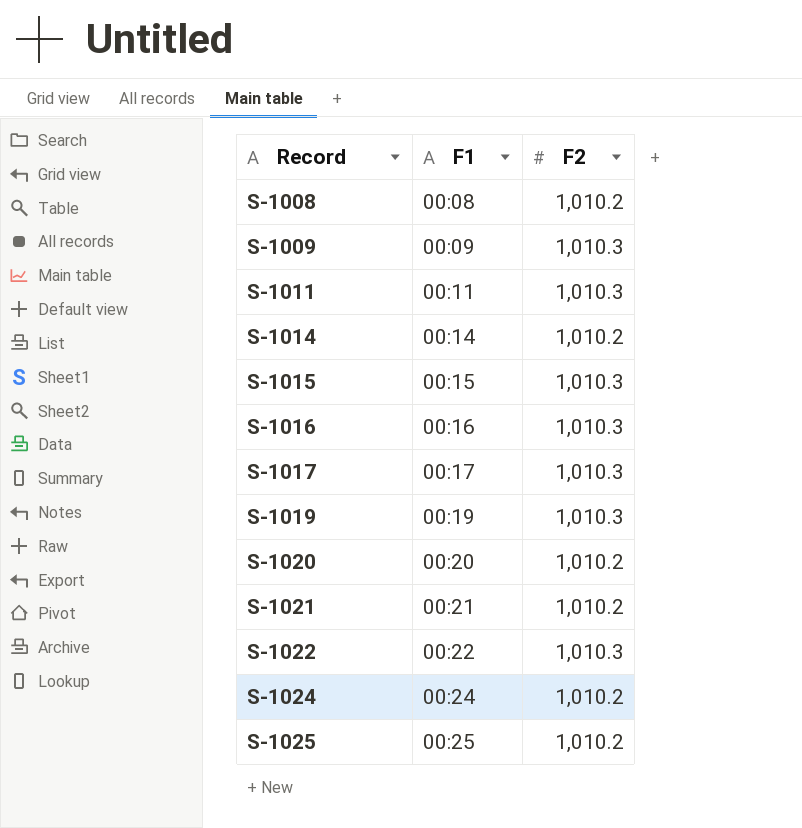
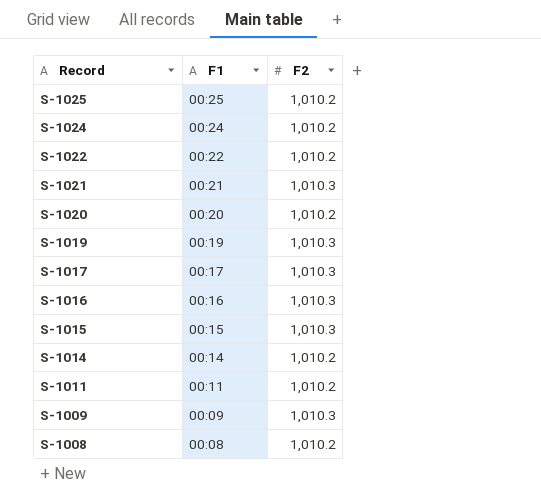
row order: Record ascending -> Record descending
S-1022 | F2: 1,010.3 -> 1,010.2
S-1021 | F2: 1,010.2 -> 1,010.3
S-1011 | F2: 1,010.3 -> 1,010.2

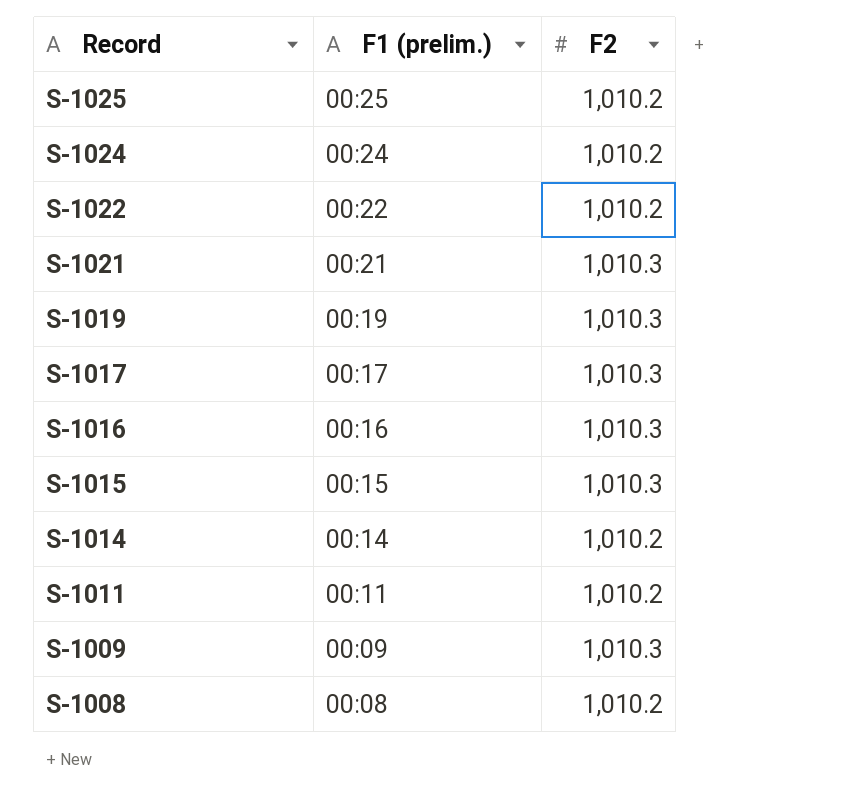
column name: F1 -> F1 (prelim.)
row S-1020: 00:20 | 1,010.2 -> none

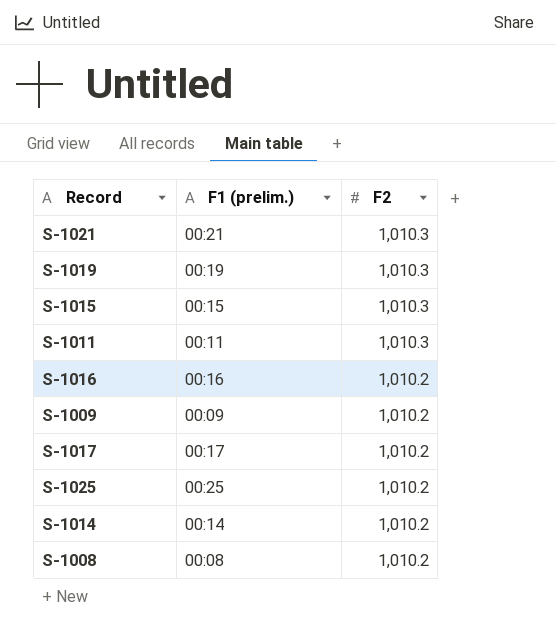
row order: Record descending -> F2 descending
row S-1024: 00:24 | 1,010.2 -> none
row S-1022: 00:22 | 1,010.2 -> none
S-1011 | F2: 1,010.2 -> 1,010.3
S-1016 | F2: 1,010.3 -> 1,010.2
S-1009 | F2: 1,010.3 -> 1,010.2
S-1017 | F2: 1,010.3 -> 1,010.2

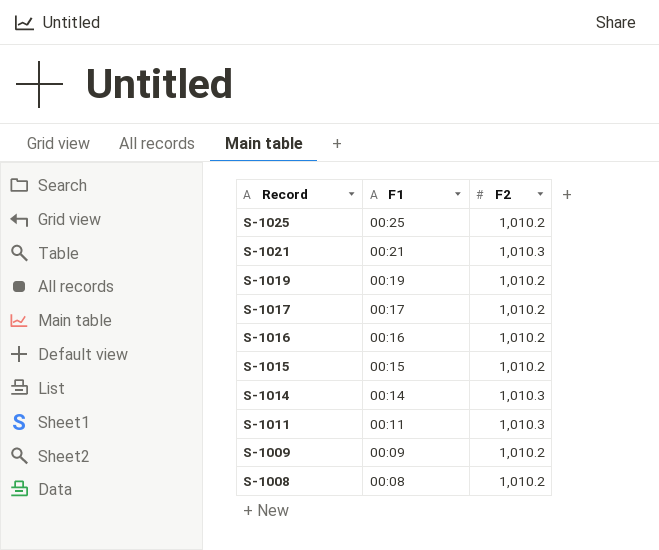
row order: F2 descending -> Record descending
column name: F1 (prelim.) -> F1
S-1019 | F2: 1,010.3 -> 1,010.2
S-1015 | F2: 1,010.3 -> 1,010.2
S-1014 | F2: 1,010.2 -> 1,010.3

